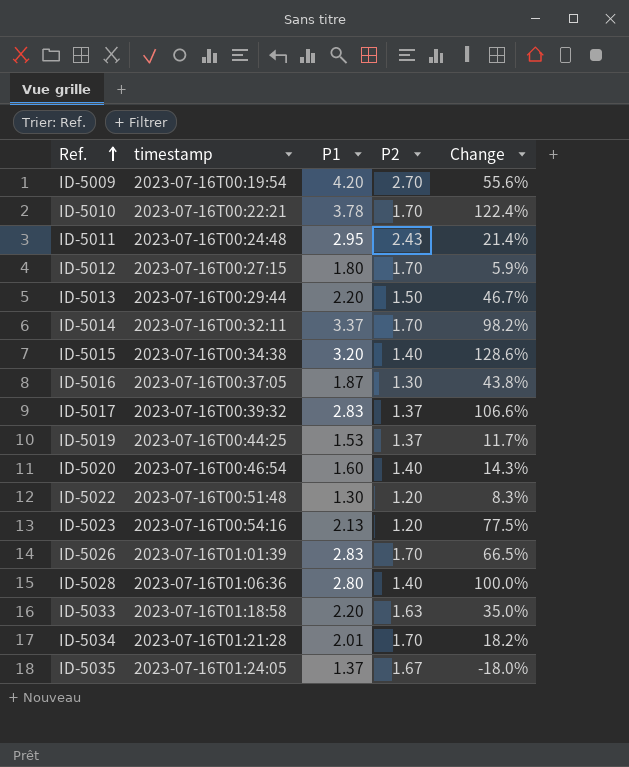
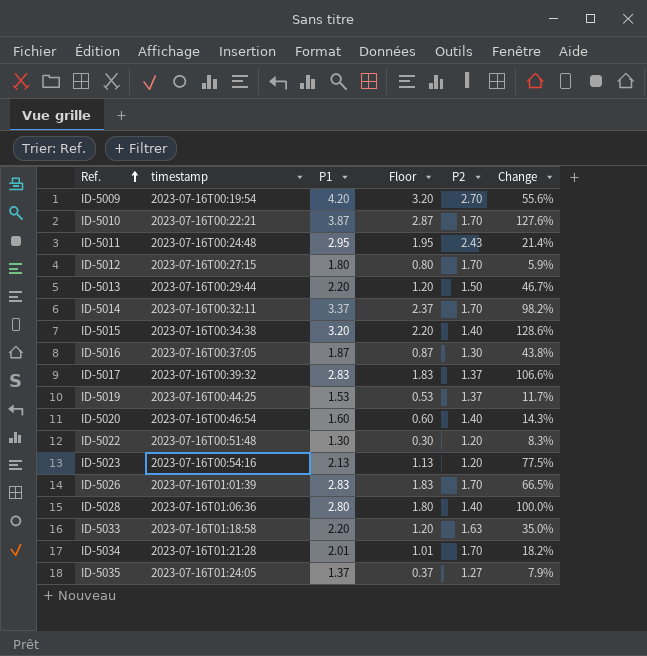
column Floor | formula: none -> [P1] - 1
ID-5010 | P1: 3.78 -> 3.87
ID-5010 | Change: 122.4% -> 127.6%
ID-5035 | P2: 1.67 -> 1.27
ID-5035 | Change: -18.0% -> 7.9%

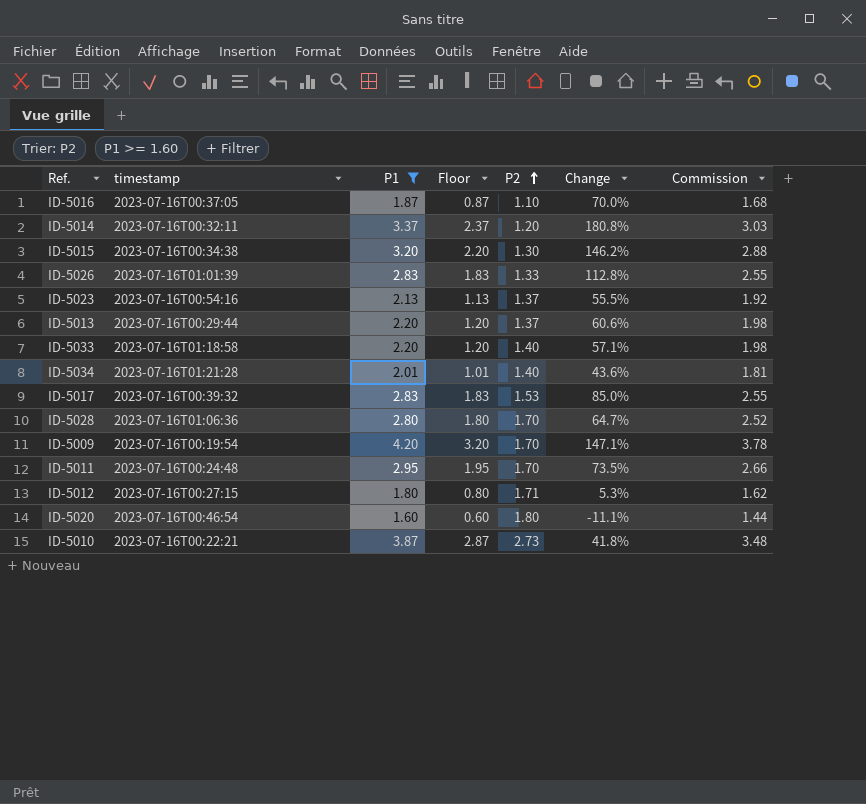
filter: none -> P1 >= 1.60
row order: Ref. ascending -> P2 ascending
column Commission | formula: none -> [P1] * 0.9
ID-5016 | P2: 1.30 -> 1.10
ID-5016 | Change: 43.8% -> 70.0%
ID-5014 | P2: 1.70 -> 1.20
ID-5014 | Change: 98.2% -> 180.8%
ID-5015 | P2: 1.40 -> 1.30
ID-5015 | Change: 128.6% -> 146.2%
ID-5026 | P2: 1.70 -> 1.33
ID-5026 | Change: 66.5% -> 112.8%
ID-5023 | P2: 1.20 -> 1.37
ID-5023 | Change: 77.5% -> 55.5%
ID-5013 | P2: 1.50 -> 1.37
ID-5013 | Change: 46.7% -> 60.6%
ID-5033 | P2: 1.63 -> 1.40
ID-5033 | Change: 35.0% -> 57.1%
ID-5034 | P2: 1.70 -> 1.40
ID-5034 | Change: 18.2% -> 43.6%
ID-5017 | P2: 1.37 -> 1.53
ID-5017 | Change: 106.6% -> 85.0%
ID-5028 | P2: 1.40 -> 1.70
ID-5028 | Change: 100.0% -> 64.7%
ID-5009 | P2: 2.70 -> 1.70
ID-5009 | Change: 55.6% -> 147.1%
ID-5011 | P2: 2.43 -> 1.70
ID-5011 | Change: 21.4% -> 73.5%
ID-5012 | P2: 1.70 -> 1.71
ID-5012 | Change: 5.9% -> 5.3%
ID-5020 | P2: 1.40 -> 1.80
ID-5020 | Change: 14.3% -> -11.1%
ID-5010 | P2: 1.70 -> 2.73
ID-5010 | Change: 127.6% -> 41.8%

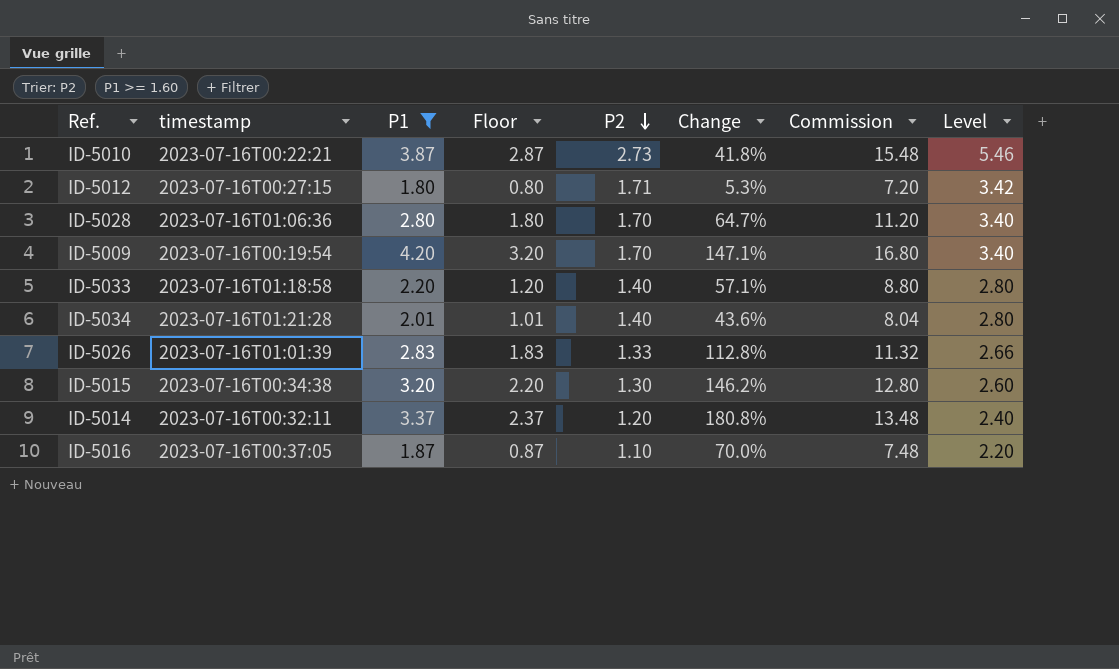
row order: P2 ascending -> P2 descending
column Commission | formula: [P1] * 0.9 -> [P1] * 4
column Level | formula: none -> [P2] * 2
row ID-5023: 2023-07-16T00:54:16 | 2.13 | 1.13 | 1.37 | 55.5% | 1.92 -> none
row ID-5013: 2023-07-16T00:29:44 | 2.20 | 1.20 | 1.37 | 60.6% | 1.98 -> none
row ID-5017: 2023-07-16T00:39:32 | 2.83 | 1.83 | 1.53 | 85.0% | 2.55 -> none
row ID-5011: 2023-07-16T00:24:48 | 2.95 | 1.95 | 1.70 | 73.5% | 2.66 -> none
row ID-5020: 2023-07-16T00:46:54 | 1.60 | 0.60 | 1.80 | -11.1% | 1.44 -> none

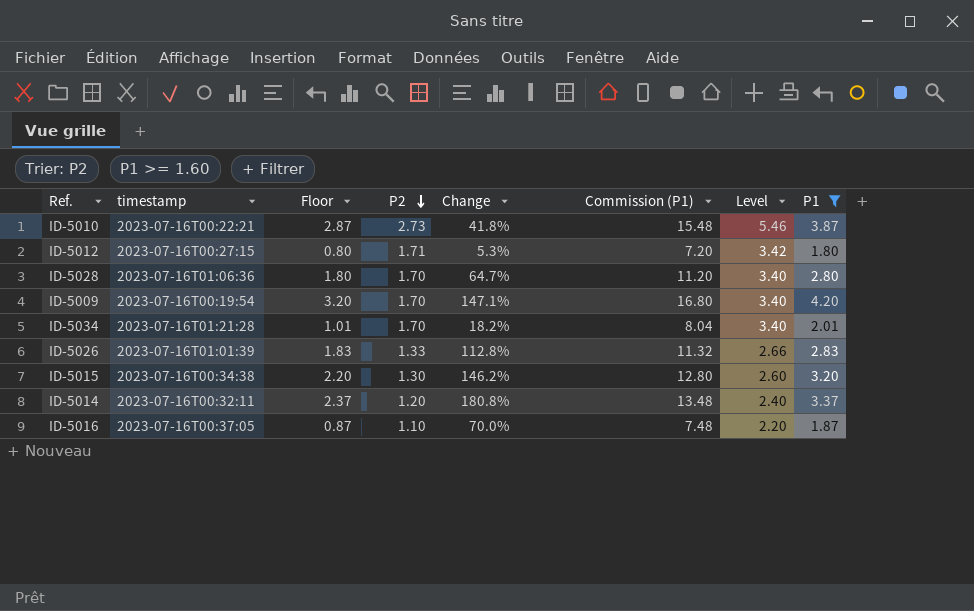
column name: Commission -> Commission (P1)
column P1 | position: 3 -> 8
row ID-5033: 2023-07-16T01:18:58 | 2.20 | 1.20 | 1.40 | 57.1% | 8.80 | 2.80 -> none
ID-5034 | P2: 1.40 -> 1.70
ID-5034 | Change: 43.6% -> 18.2%
ID-5034 | Level: 2.80 -> 3.40

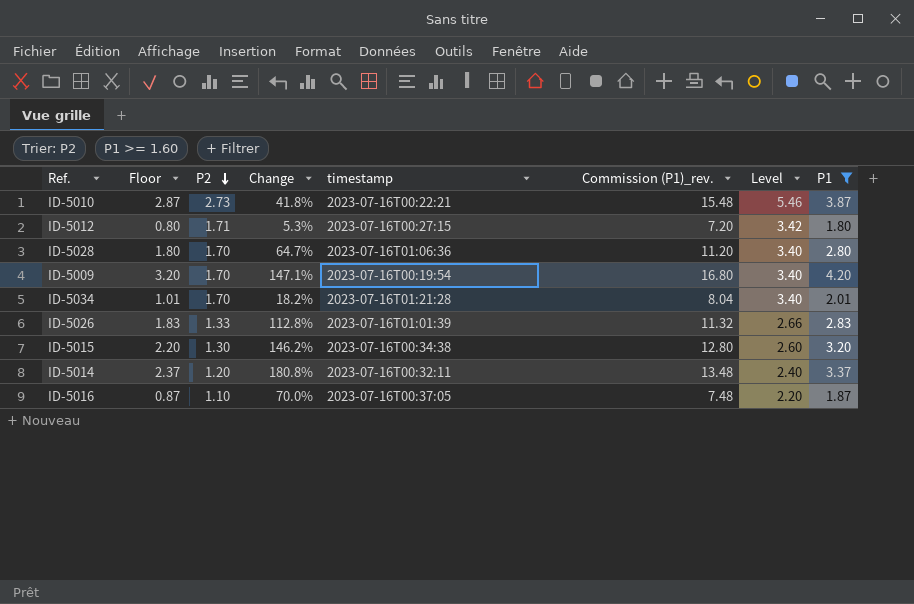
column timestamp | position: 2 -> 5
column name: Commission (P1) -> Commission (P1)_rev.

